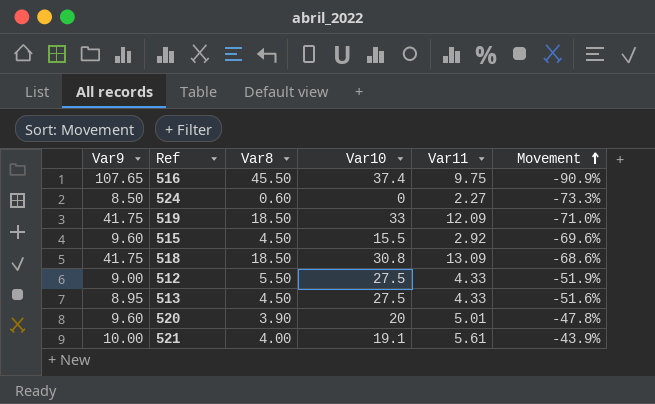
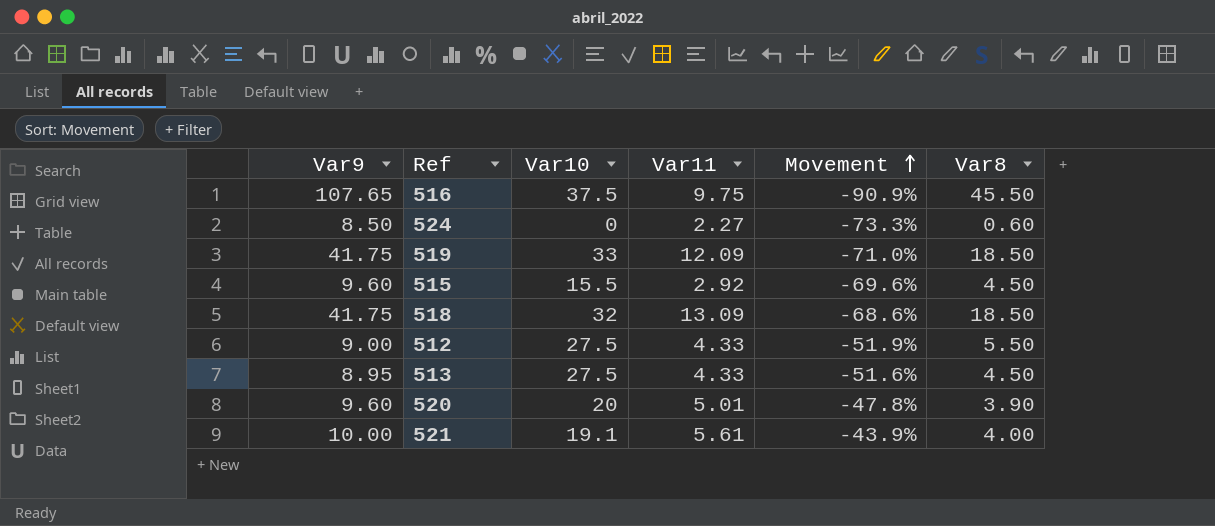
column Var8 | position: 3 -> 6
516 | Var10: 37.4 -> 37.5
518 | Var10: 30.8 -> 32

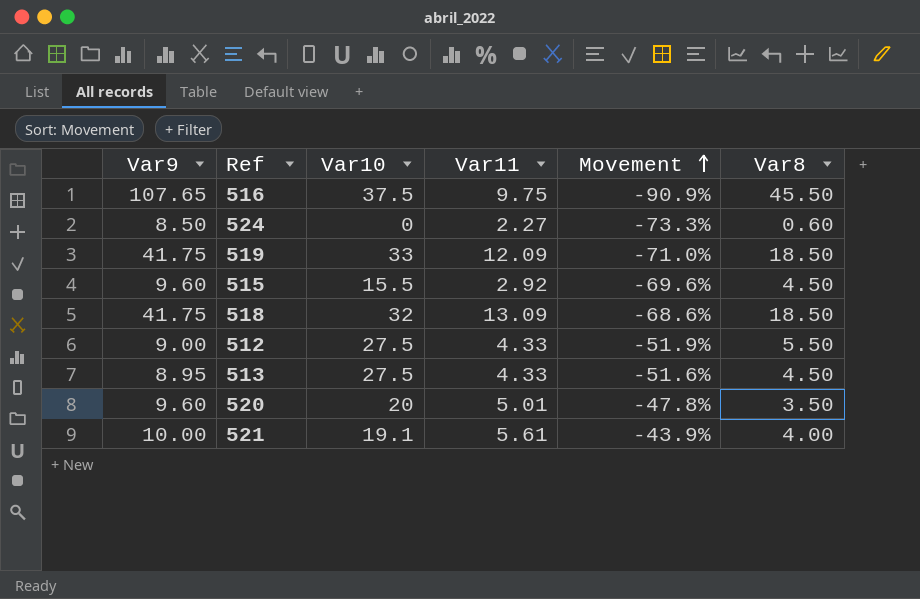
520 | Var8: 3.90 -> 3.50

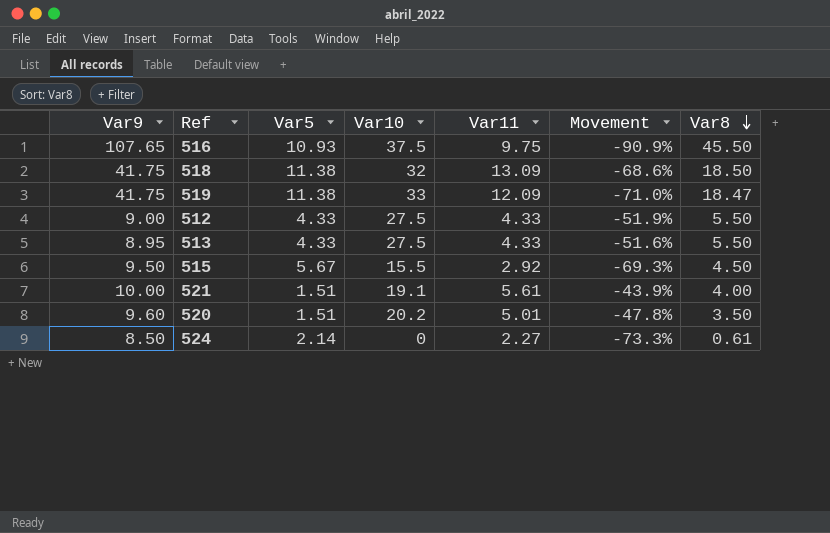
row order: Movement ascending -> Var8 descending
column Var5 | position: none -> 3
519 | Var8: 18.50 -> 18.47
513 | Var8: 4.50 -> 5.50
515 | Var9: 9.60 -> 9.50
515 | Movement: -69.6% -> -69.3%
520 | Var10: 20 -> 20.2
524 | Var8: 0.60 -> 0.61

